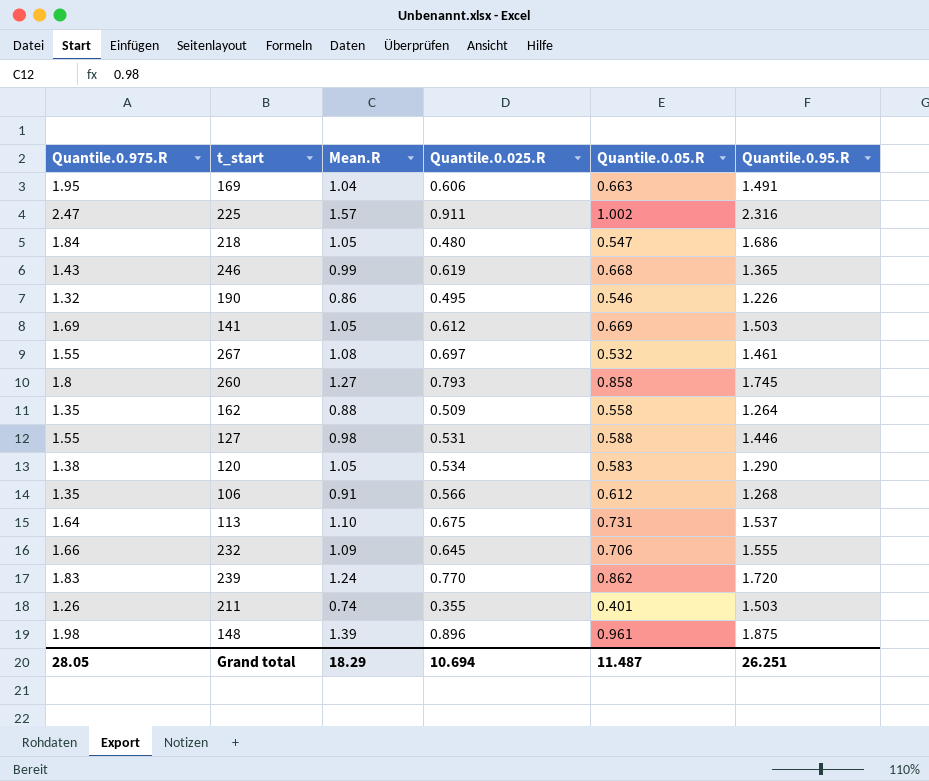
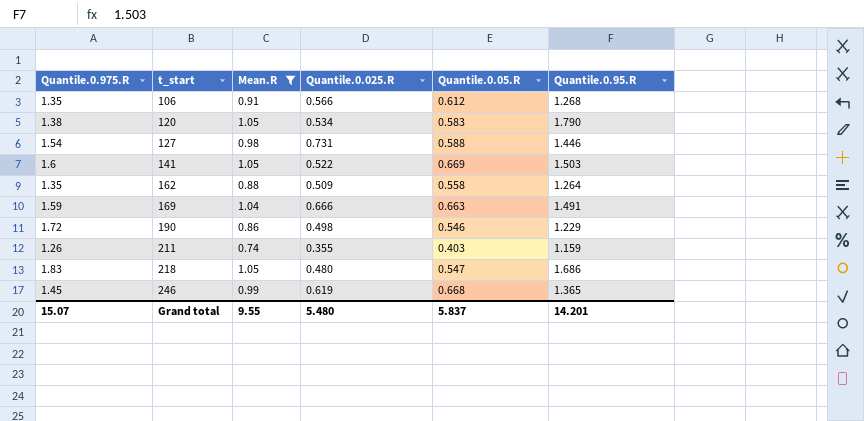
filter: none -> Mean.R <= 1.05
row order: none -> t_start ascending
120 | Quantile.0.95.R: 1.290 -> 1.790
127 | Quantile.0.975.R: 1.55 -> 1.54
127 | Quantile.0.025.R: 0.531 -> 0.731
141 | Quantile.0.975.R: 1.69 -> 1.6
141 | Quantile.0.025.R: 0.612 -> 0.522
169 | Quantile.0.975.R: 1.95 -> 1.59
169 | Quantile.0.025.R: 0.606 -> 0.666
190 | Quantile.0.975.R: 1.32 -> 1.72
190 | Quantile.0.025.R: 0.495 -> 0.498
190 | Quantile.0.95.R: 1.226 -> 1.229
211 | Quantile.0.05.R: 0.401 -> 0.403
211 | Quantile.0.95.R: 1.503 -> 1.159
218 | Quantile.0.975.R: 1.84 -> 1.83
246 | Quantile.0.975.R: 1.43 -> 1.45
Grand total | Quantile.0.975.R: 28.05 -> 15.07
Grand total | Mean.R: 18.29 -> 9.55
Grand total | Quantile.0.025.R: 10.694 -> 5.480
Grand total | Quantile.0.05.R: 11.487 -> 5.837
Grand total | Quantile.0.95.R: 26.251 -> 14.201

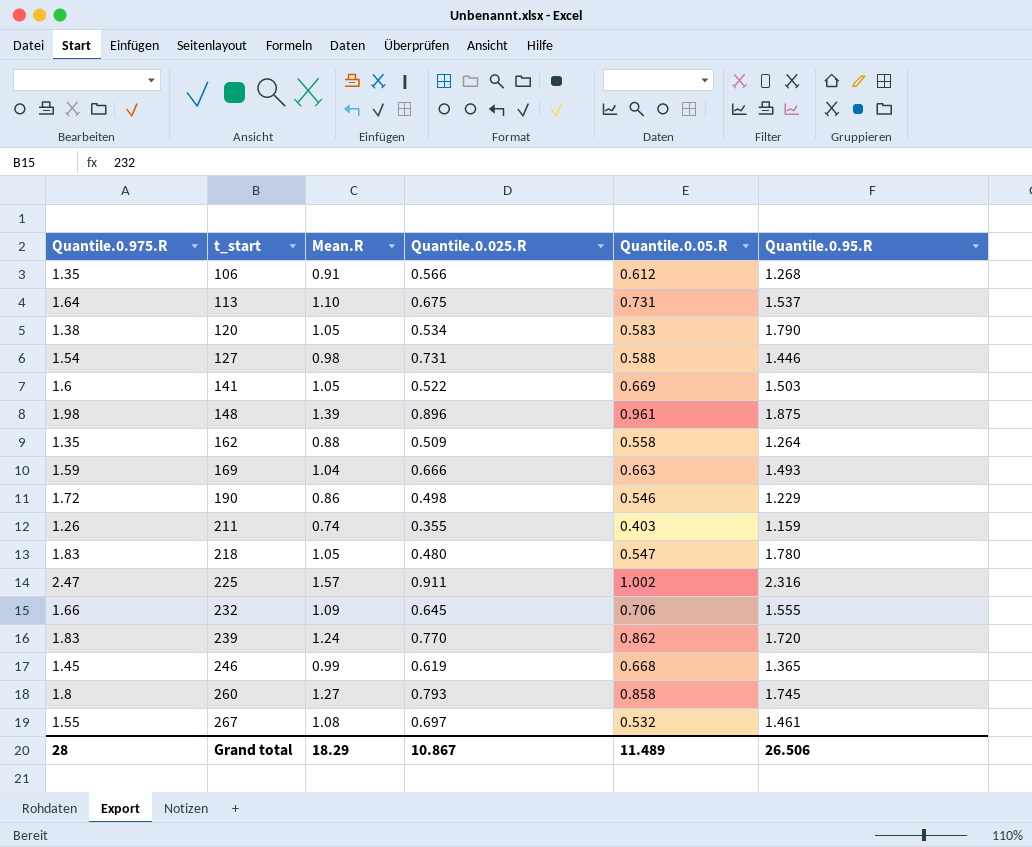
filter: Mean.R <= 1.05 -> none
169 | Quantile.0.95.R: 1.491 -> 1.493
218 | Quantile.0.95.R: 1.686 -> 1.780
Grand total | Quantile.0.975.R: 15.07 -> 28
Grand total | Mean.R: 9.55 -> 18.29
Grand total | Quantile.0.025.R: 5.480 -> 10.867
Grand total | Quantile.0.05.R: 5.837 -> 11.489
Grand total | Quantile.0.95.R: 14.201 -> 26.506

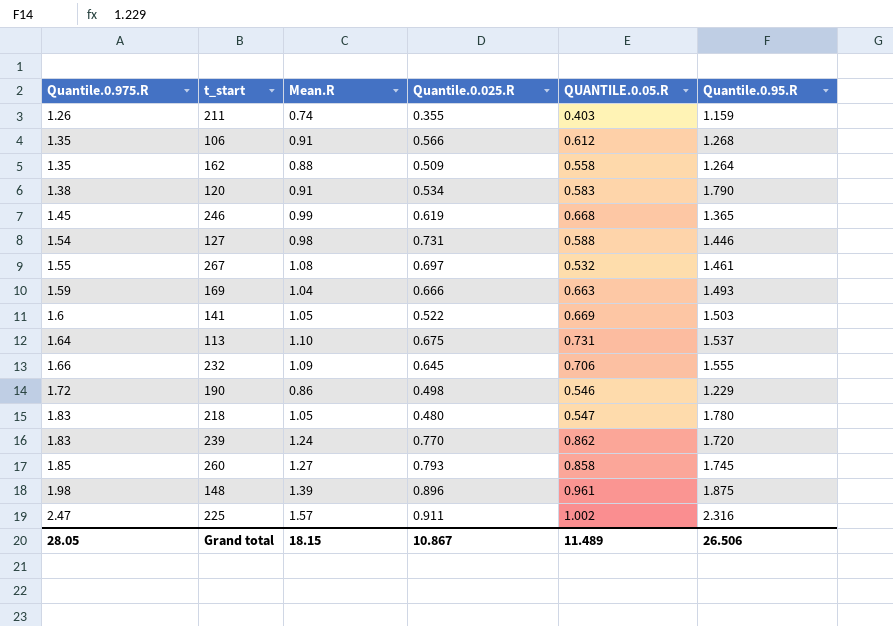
row order: t_start ascending -> Quantile.0.975.R ascending
column name: Quantile.0.05.R -> QUANTILE.0.05.R
120 | Mean.R: 1.05 -> 0.91
260 | Quantile.0.975.R: 1.8 -> 1.85
Grand total | Quantile.0.975.R: 28 -> 28.05
Grand total | Mean.R: 18.29 -> 18.15

